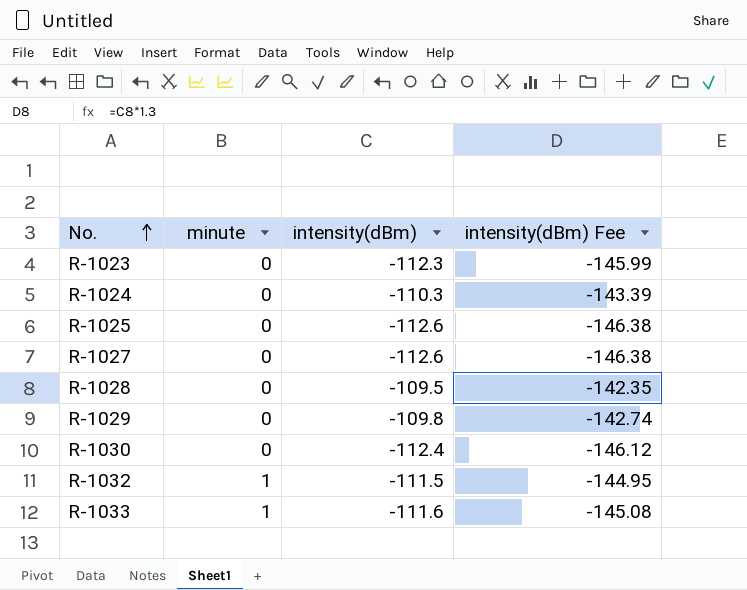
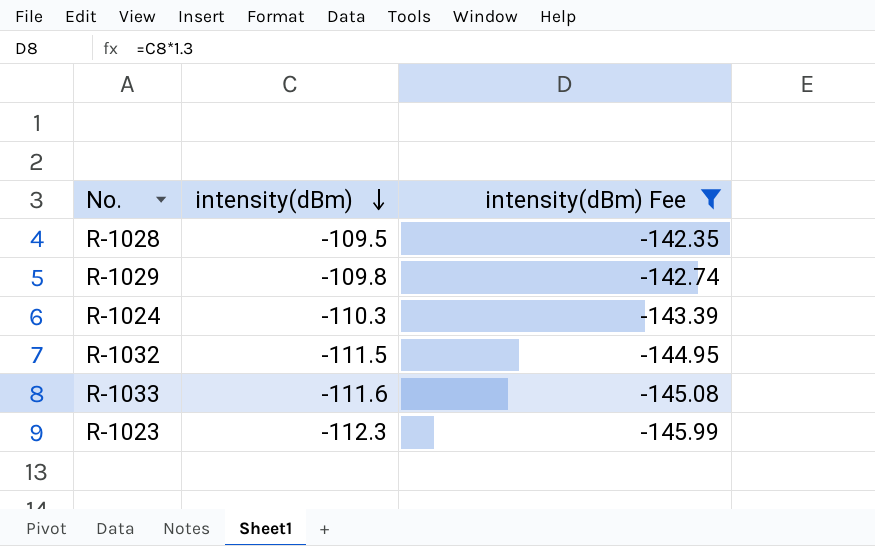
filter: none -> intensity(dBm) Fee >= -145.99
row order: No. ascending -> intensity(dBm) descending
column minute | position: 2 -> none

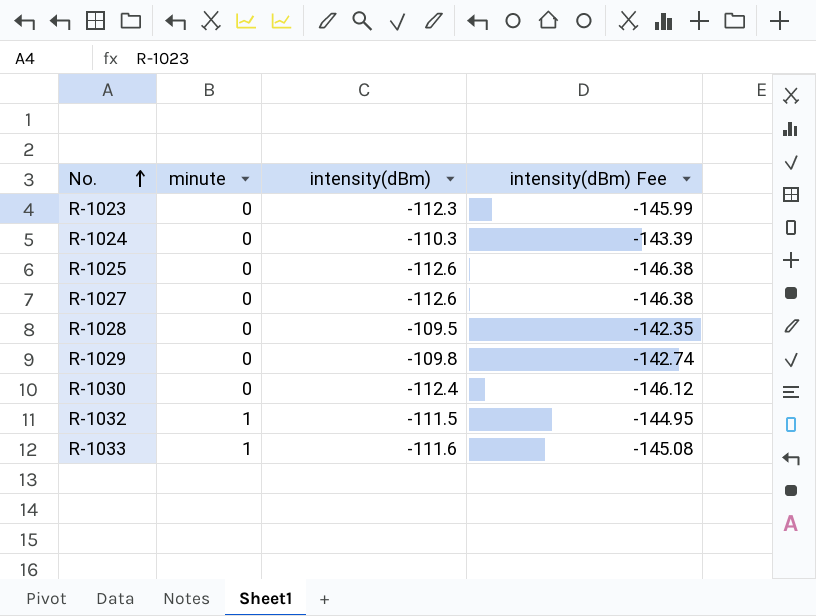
filter: intensity(dBm) Fee >= -145.99 -> none
row order: intensity(dBm) descending -> No. ascending
column minute | position: none -> 2

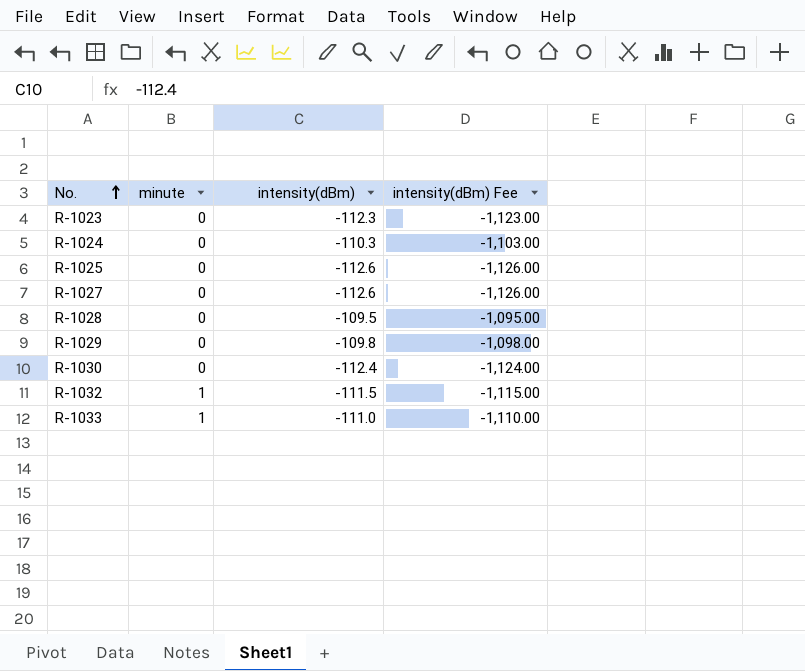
column intensity(dBm) Fee | formula: [intensity(dBm)] * 1.3 -> [intensity(dBm)] * 10
R-1033 | intensity(dBm): -111.6 -> -111.0

